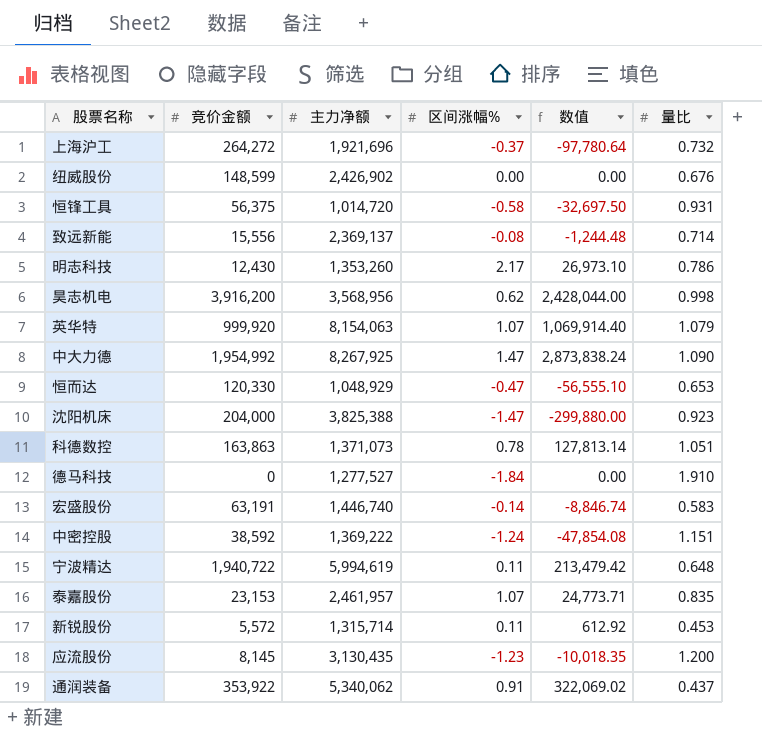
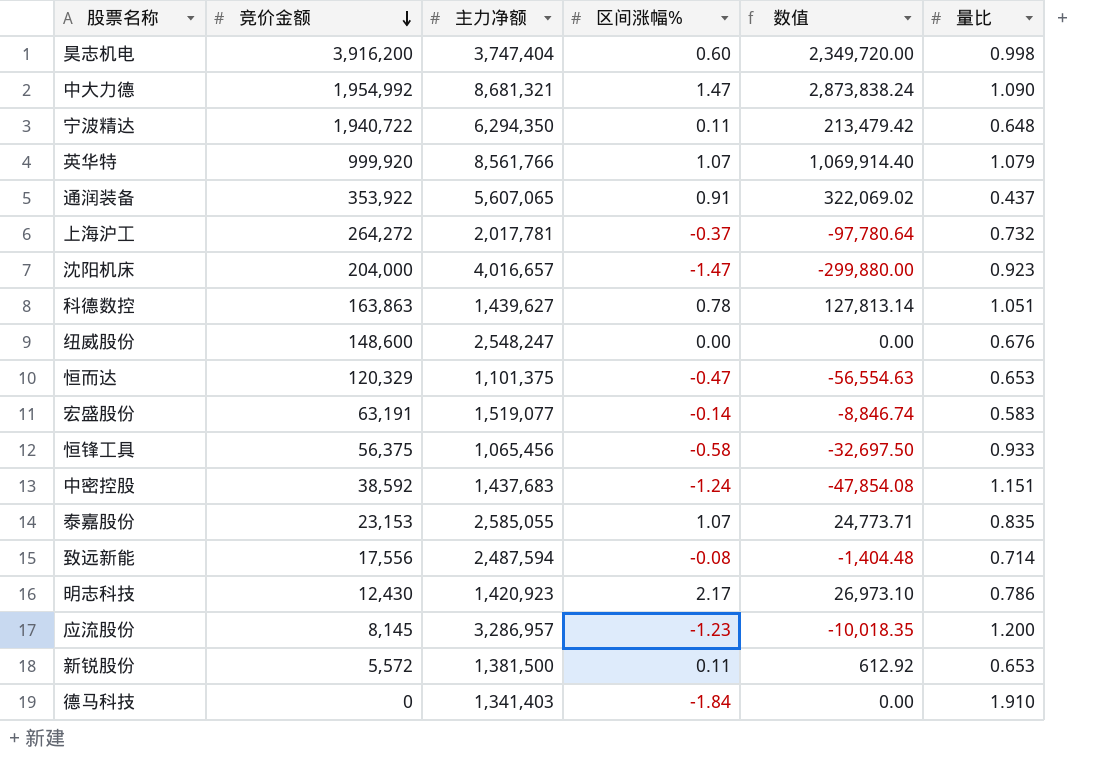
row order: none -> 竞价金额 descending
昊志机电 | 主力净额: 3,568,956 -> 3,747,404
昊志机电 | 区间涨幅%: 0.62 -> 0.60
昊志机电 | 数值: 2,428,044.00 -> 2,349,720.00
中大力德 | 主力净额: 8,267,925 -> 8,681,321
宁波精达 | 主力净额: 5,994,619 -> 6,294,350
英华特 | 主力净额: 8,154,063 -> 8,561,766
通润装备 | 主力净额: 5,340,062 -> 5,607,065
上海沪工 | 主力净额: 1,921,696 -> 2,017,781
沈阳机床 | 主力净额: 3,825,388 -> 4,016,657
科德数控 | 主力净额: 1,371,073 -> 1,439,627
纽威股份 | 竞价金额: 148,599 -> 148,600
纽威股份 | 主力净额: 2,426,902 -> 2,548,247
恒而达 | 竞价金额: 120,330 -> 120,329
恒而达 | 主力净额: 1,048,929 -> 1,101,375
恒而达 | 数值: -56,555.10 -> -56,554.63
宏盛股份 | 主力净额: 1,446,740 -> 1,519,077
恒锋工具 | 主力净额: 1,014,720 -> 1,065,456
恒锋工具 | 量比: 0.931 -> 0.933
中密控股 | 主力净额: 1,369,222 -> 1,437,683
泰嘉股份 | 主力净额: 2,461,957 -> 2,585,055
致远新能 | 竞价金额: 15,556 -> 17,556
致远新能 | 主力净额: 2,369,137 -> 2,487,594
致远新能 | 数值: -1,244.48 -> -1,404.48
明志科技 | 主力净额: 1,353,260 -> 1,420,923
应流股份 | 主力净额: 3,130,435 -> 3,286,957
新锐股份 | 主力净额: 1,315,714 -> 1,381,500
新锐股份 | 量比: 0.453 -> 0.653
德马科技 | 主力净额: 1,277,527 -> 1,341,403

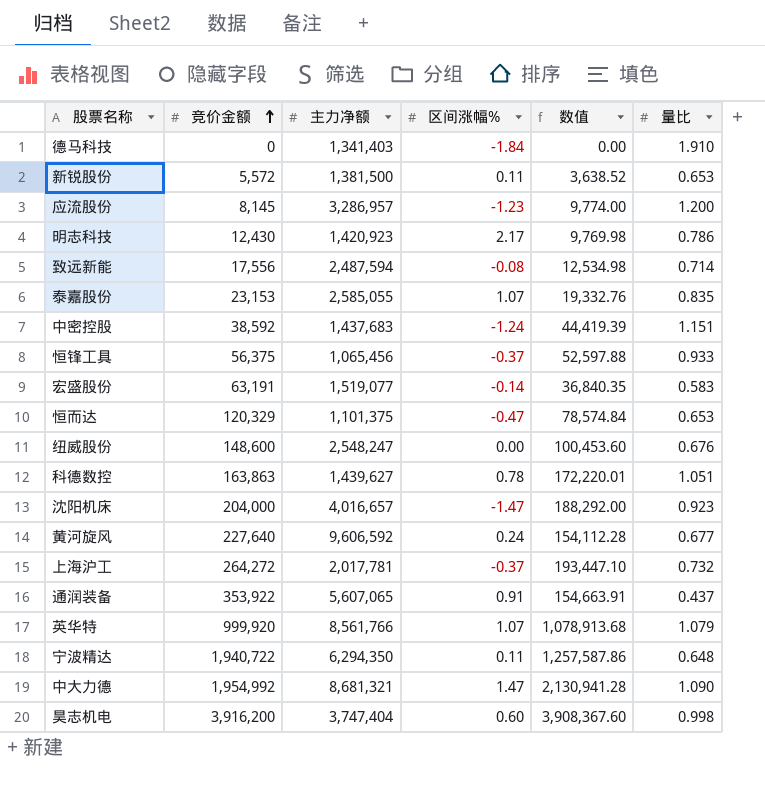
row order: 竞价金额 descending -> 竞价金额 ascending
column 数值 | formula: [竞价金额] * [区间涨幅%] -> [竞价金额] * [量比]
恒锋工具 | 区间涨幅%: -0.58 -> -0.37
row 黄河旋风: none -> 227,640 | 9,606,592 | 0.24 | 154,112.28 | 0.677

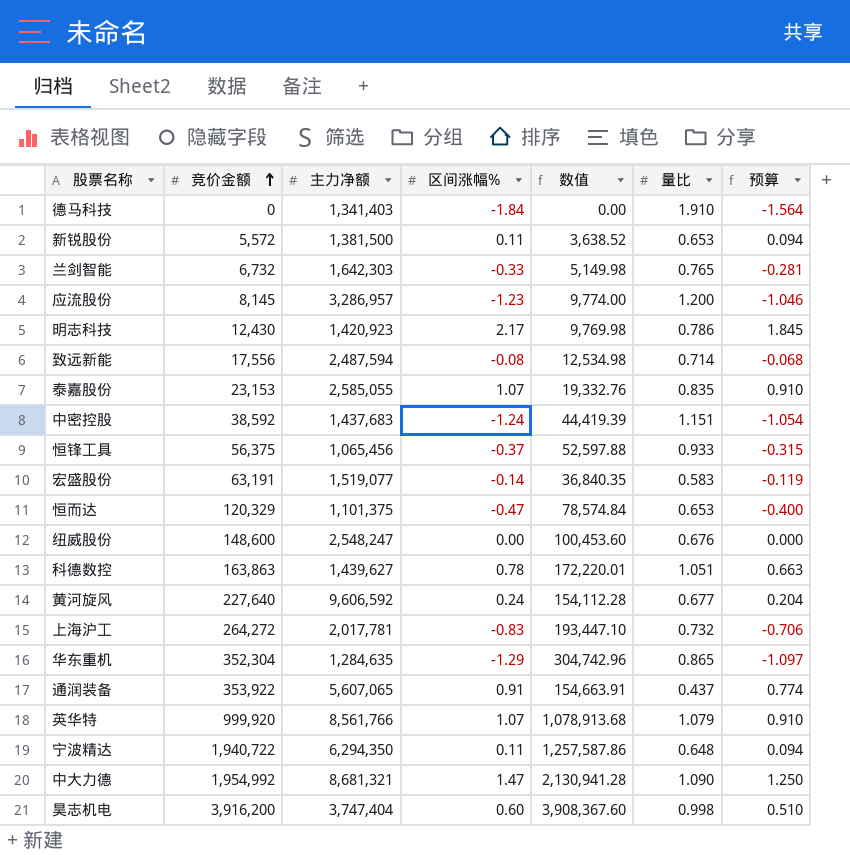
column 预算 | formula: none -> [区间涨幅%] * 0.85
row 沈阳机床: 204,000 | 4,016,657 | -1.47 | 188,292.00 | 0.923 -> none
row 兰剑智能: none -> 6,732 | 1,642,303 | -0.33 | 5,149.98 | 0.765 | -0.281
上海沪工 | 区间涨幅%: -0.37 -> -0.83
row 华东重机: none -> 352,304 | 1,284,635 | -1.29 | 304,742.96 | 0.865 | -1.097

